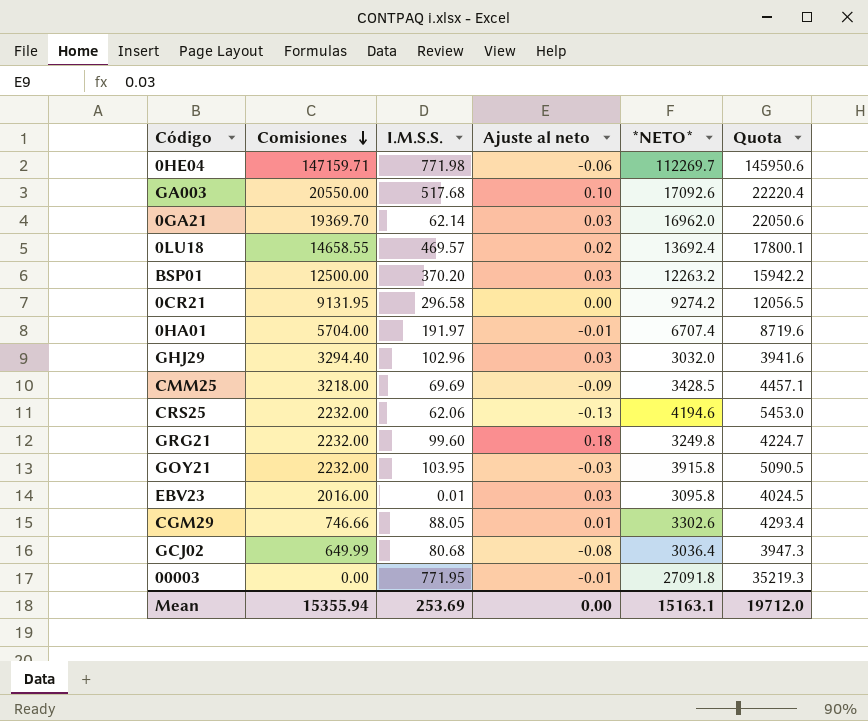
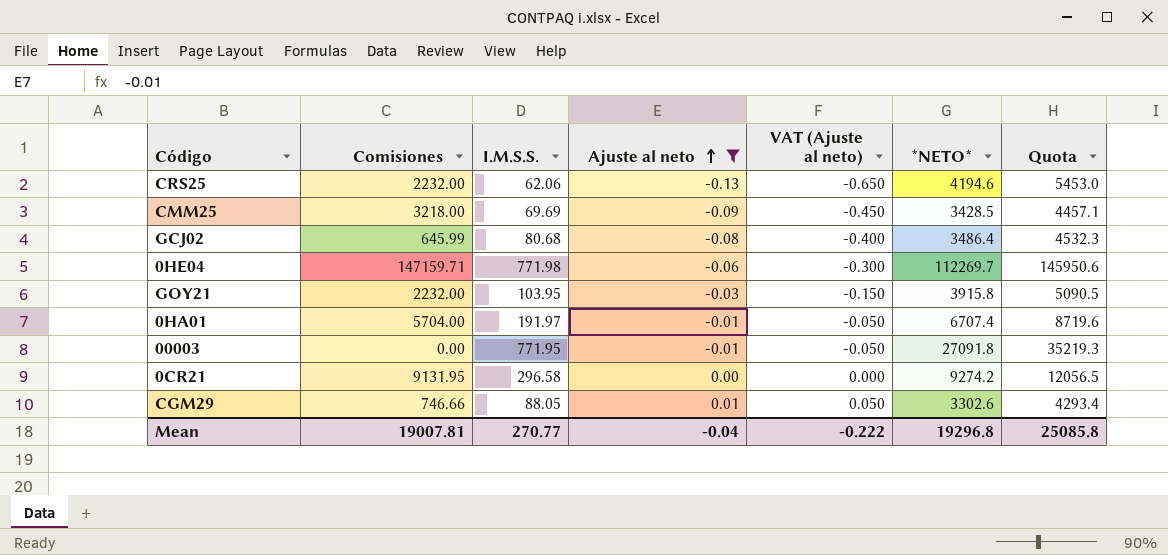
filter: none -> Ajuste al neto <= 0.01
row order: Comisiones descending -> Ajuste al neto ascending
column VAT (Ajuste al neto) | formula: none -> [Ajuste al neto] * 5
GCJ02 | Comisiones: 649.99 -> 645.99
GCJ02 | *NETO*: 3036.4 -> 3486.4
GCJ02 | Quota: 3947.3 -> 4532.3
Mean | Comisiones: 15355.94 -> 19007.81
Mean | I.M.S.S.: 253.69 -> 270.77
Mean | Ajuste al neto: 0.00 -> -0.04
Mean | *NETO*: 15163.1 -> 19296.8
Mean | Quota: 19712.0 -> 25085.8

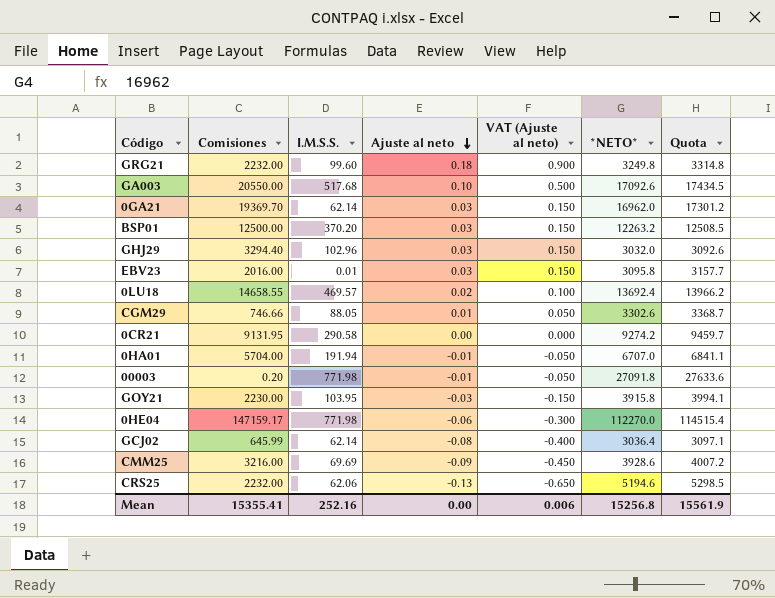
filter: Ajuste al neto <= 0.01 -> none
row order: Ajuste al neto ascending -> Ajuste al neto descending
column Quota | formula: [*NETO*] * 1.3 -> [*NETO*] * 1.02
0CR21 | I.M.S.S.: 296.58 -> 290.58
0HA01 | I.M.S.S.: 191.97 -> 191.94
0HA01 | *NETO*: 6707.4 -> 6707.0
00003 | Comisiones: 0.00 -> 0.20
00003 | I.M.S.S.: 771.95 -> 771.98
GOY21 | Comisiones: 2232.00 -> 2230.00
0HE04 | Comisiones: 147159.71 -> 147159.17
0HE04 | *NETO*: 112269.7 -> 112270.0
GCJ02 | I.M.S.S.: 80.68 -> 62.14
GCJ02 | *NETO*: 3486.4 -> 3036.4
CMM25 | Comisiones: 3218.00 -> 3216.00
CMM25 | *NETO*: 3428.5 -> 3928.6
CRS25 | *NETO*: 4194.6 -> 5194.6
Mean | Comisiones: 19007.81 -> 15355.41
Mean | I.M.S.S.: 270.77 -> 252.16
Mean | Ajuste al neto: -0.04 -> 0.00
Mean | VAT (Ajuste al neto): -0.222 -> 0.006
Mean | *NETO*: 19296.8 -> 15256.8
Mean | Quota: 25085.8 -> 15561.9

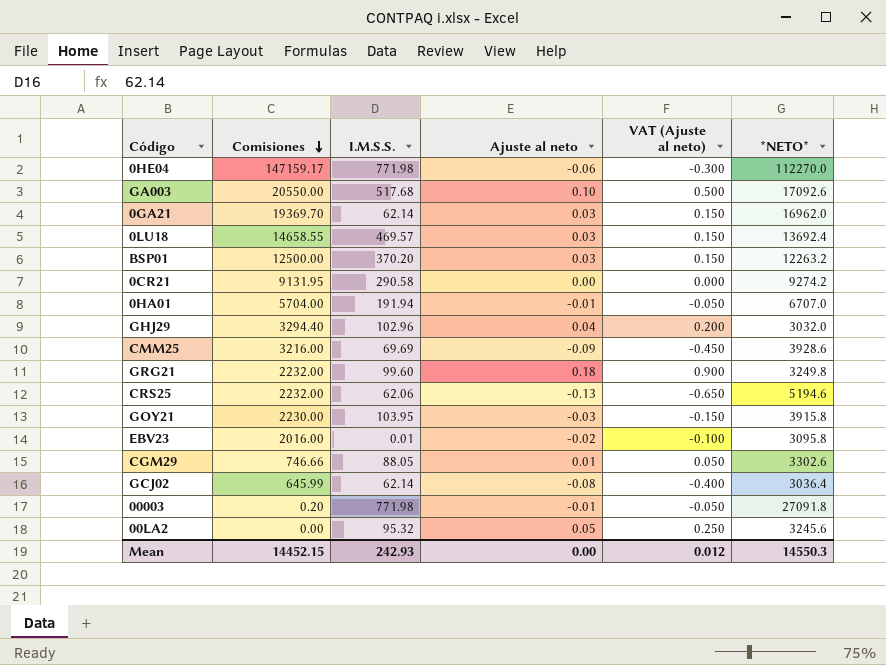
row order: Ajuste al neto descending -> Comisiones descending
column Quota | formula: [*NETO*] * 1.02 -> none
0LU18 | Ajuste al neto: 0.02 -> 0.03
0LU18 | VAT (Ajuste al neto): 0.100 -> 0.150
GHJ29 | Ajuste al neto: 0.03 -> 0.04
GHJ29 | VAT (Ajuste al neto): 0.150 -> 0.200
EBV23 | Ajuste al neto: 0.03 -> -0.02
EBV23 | VAT (Ajuste al neto): 0.150 -> -0.100
row 00LA2: none -> 0.00 | 95.32 | 0.05 | 0.250 | 3245.6
Mean | Comisiones: 15355.41 -> 14452.15
Mean | I.M.S.S.: 252.16 -> 242.93
Mean | VAT (Ajuste al neto): 0.006 -> 0.012
Mean | *NETO*: 15256.8 -> 14550.3

